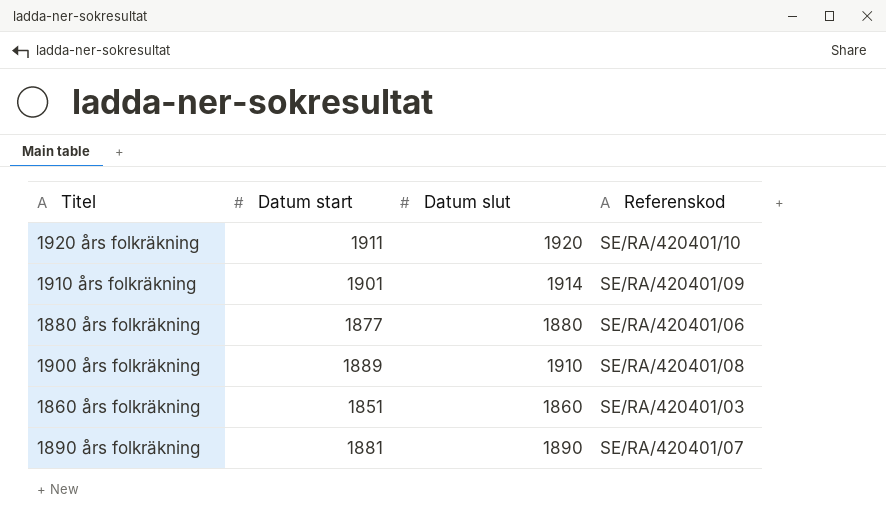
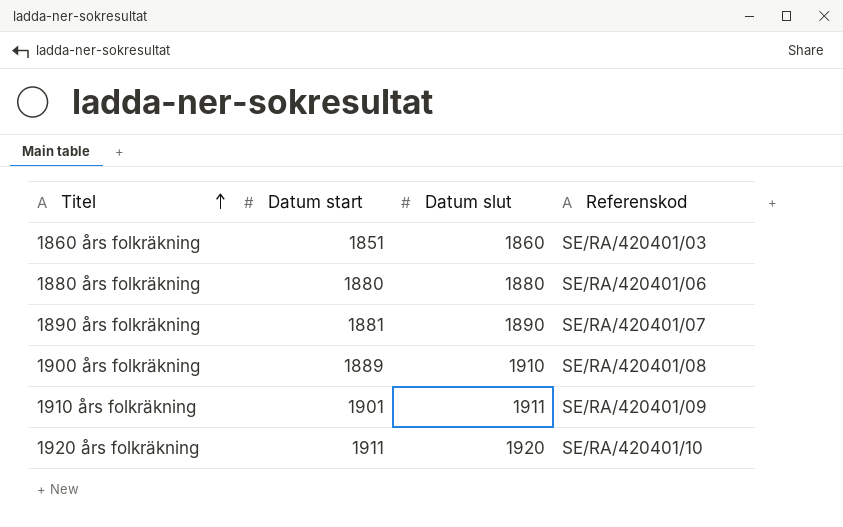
row order: none -> Titel ascending
1880 års folkräkning | Datum start: 1877 -> 1880
1910 års folkräkning | Datum slut: 1914 -> 1911

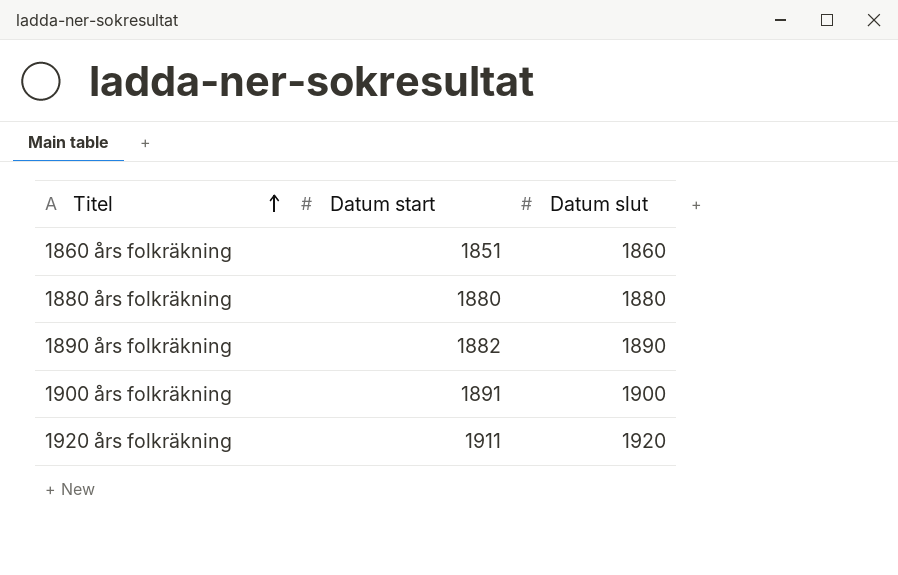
column Referenskod | position: 4 -> none
row 1910 års folkräkning: 1901 | 1911 | SE/RA/420401/09 -> none
1890 års folkräkning | Datum start: 1881 -> 1882
1900 års folkräkning | Datum start: 1889 -> 1891
1900 års folkräkning | Datum slut: 1910 -> 1900

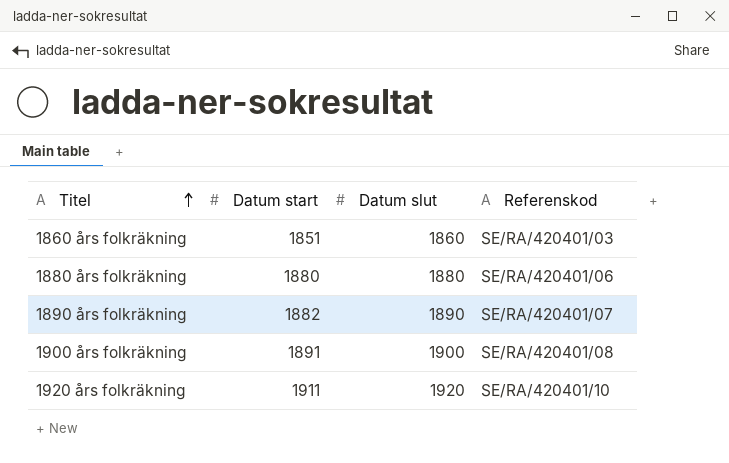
column Referenskod | position: none -> 4

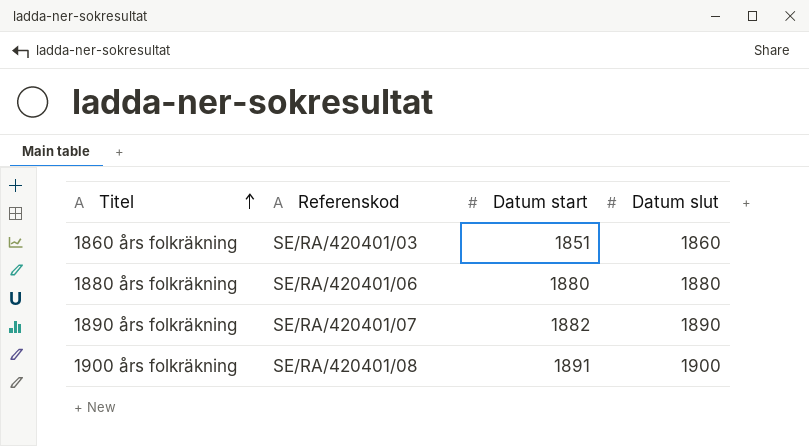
column Referenskod | position: 4 -> 2
row 1920 års folkräkning: 1911 | 1920 | SE/RA/420401/10 -> none

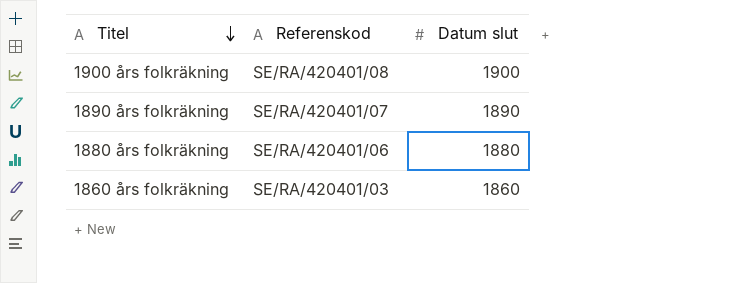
row order: Titel ascending -> Titel descending
column Datum start | position: 3 -> none

